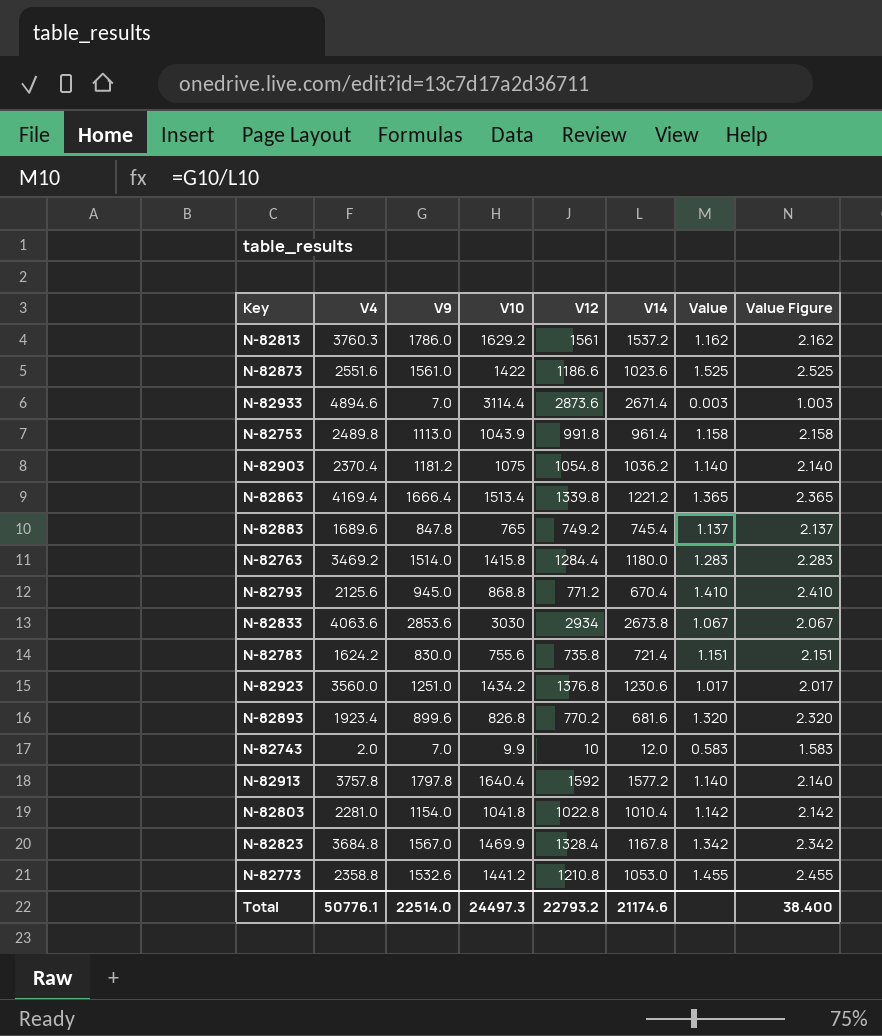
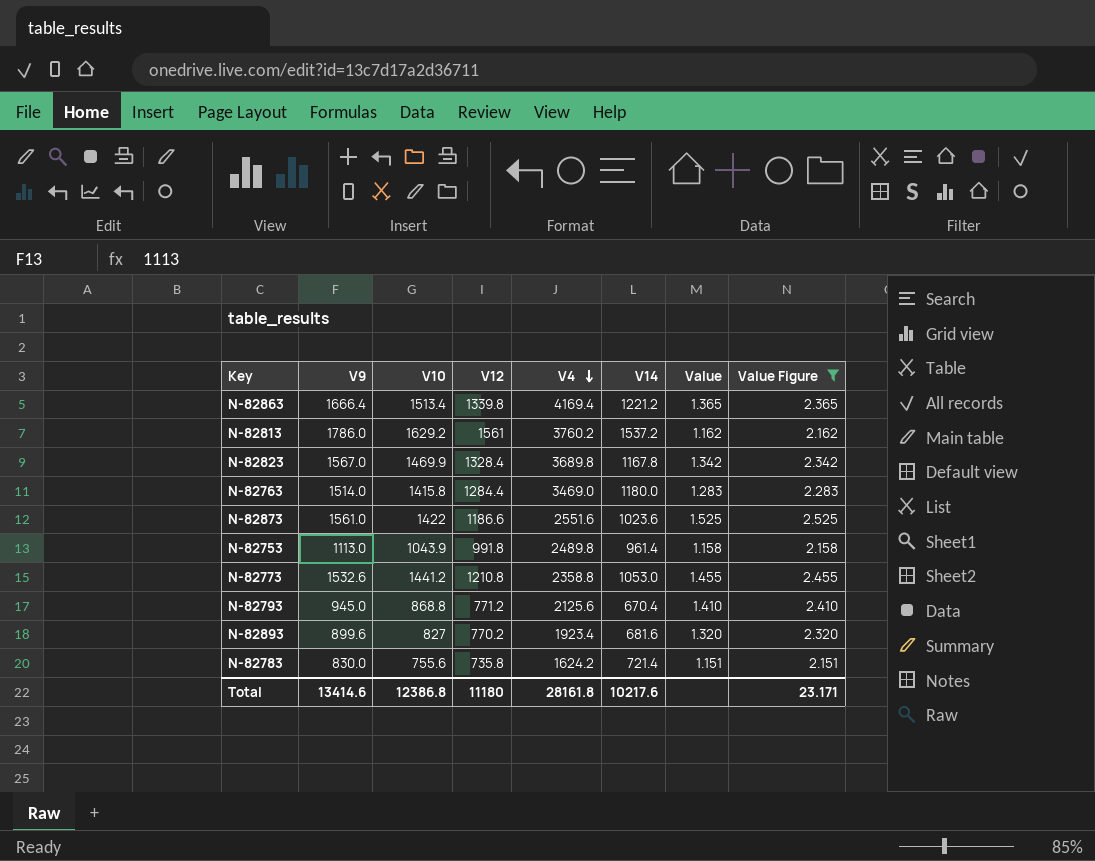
filter: none -> Value Figure >= 2.151
row order: none -> V4 descending
column V4 | position: 2 -> 5
N-82813 | V4: 3760.3 -> 3760.2
N-82823 | V4: 3684.8 -> 3689.8
N-82763 | V4: 3469.2 -> 3469.0
N-82893 | V10: 826.8 -> 827
Total | V9: 22514.0 -> 13414.6
Total | V10: 24497.3 -> 12386.8
Total | V12: 22793.2 -> 11180
Total | V4: 50776.1 -> 28161.8
Total | V14: 21174.6 -> 10217.6
Total | Value Figure: 38.400 -> 23.171

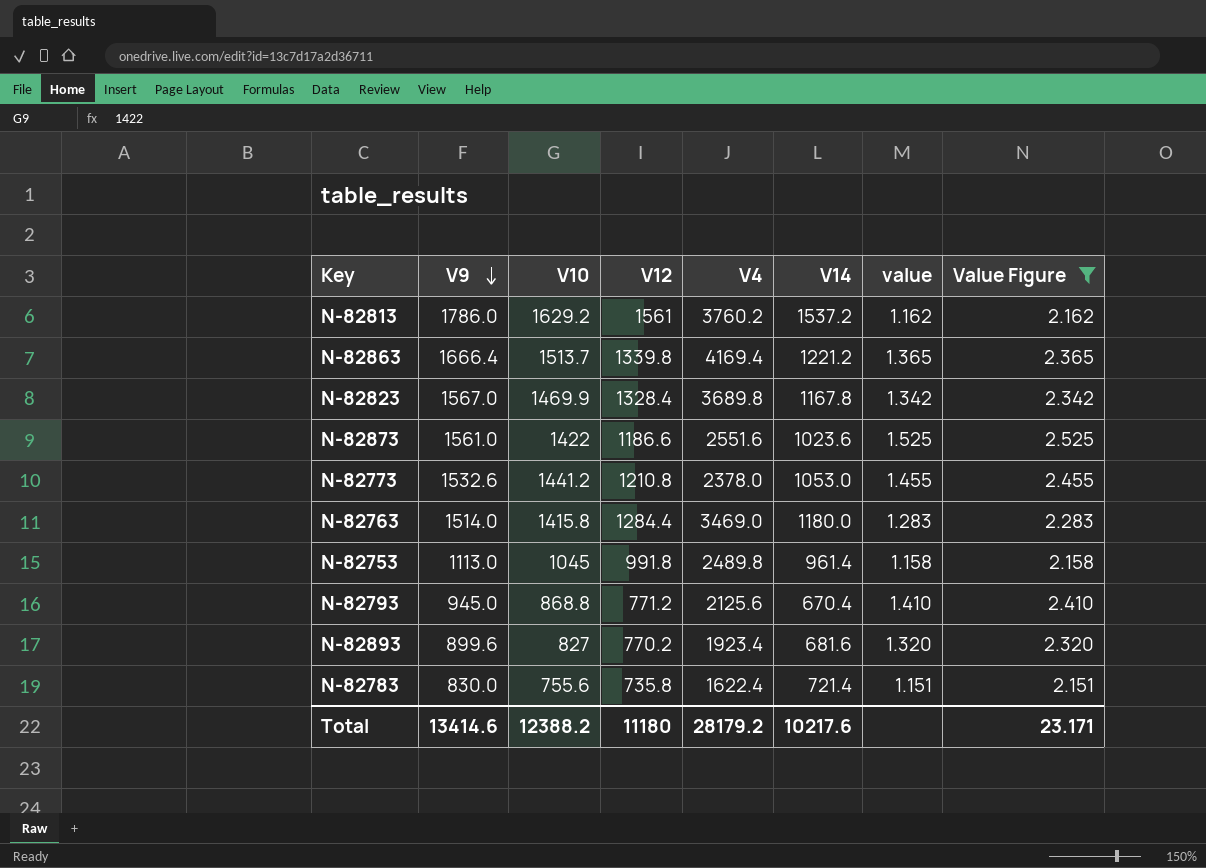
row order: V4 descending -> V9 descending
column name: Value -> value
N-82863 | V10: 1513.4 -> 1513.7
N-82773 | V4: 2358.8 -> 2378.0
N-82753 | V10: 1043.9 -> 1045
N-82783 | V4: 1624.2 -> 1622.4
Total | V10: 12386.8 -> 12388.2
Total | V4: 28161.8 -> 28179.2

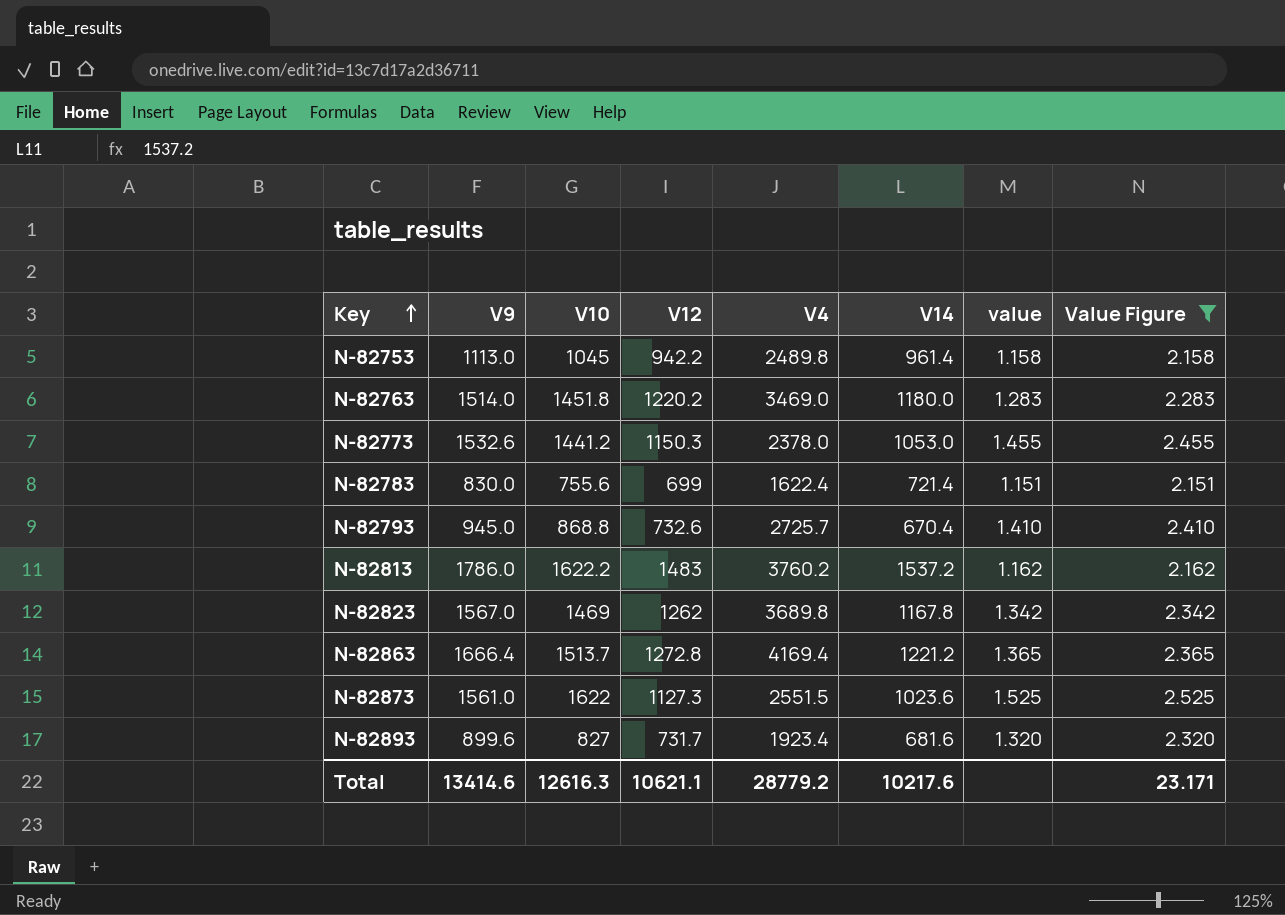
row order: V9 descending -> Key ascending
N-82753 | V12: 991.8 -> 942.2
N-82763 | V10: 1415.8 -> 1451.8
N-82763 | V12: 1284.4 -> 1220.2
N-82773 | V12: 1210.8 -> 1150.3
N-82783 | V12: 735.8 -> 699
N-82793 | V12: 771.2 -> 732.6
N-82793 | V4: 2125.6 -> 2725.7
N-82813 | V10: 1629.2 -> 1622.2
N-82813 | V12: 1561 -> 1483
N-82823 | V10: 1469.9 -> 1469
N-82823 | V12: 1328.4 -> 1262
N-82863 | V12: 1339.8 -> 1272.8
N-82873 | V10: 1422 -> 1622
N-82873 | V12: 1186.6 -> 1127.3
N-82873 | V4: 2551.6 -> 2551.5
N-82893 | V12: 770.2 -> 731.7
Total | V10: 12388.2 -> 12616.3
Total | V12: 11180 -> 10621.1
Total | V4: 28179.2 -> 28779.2

